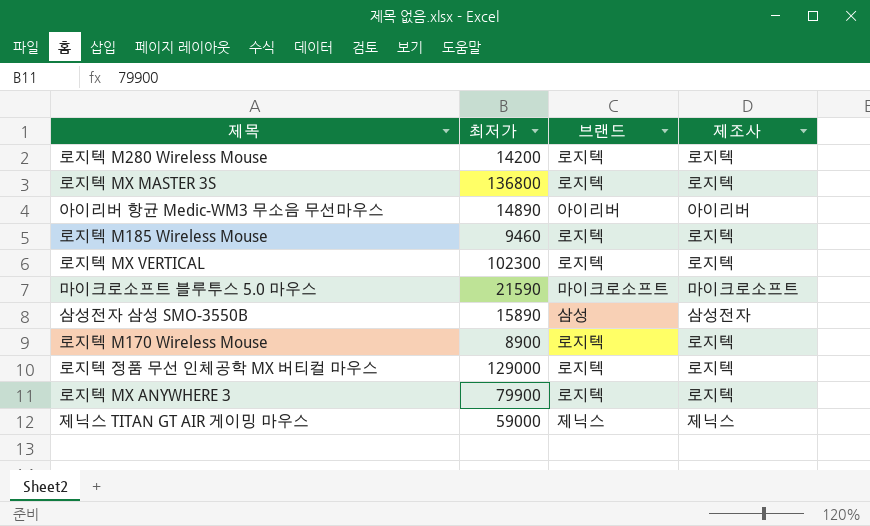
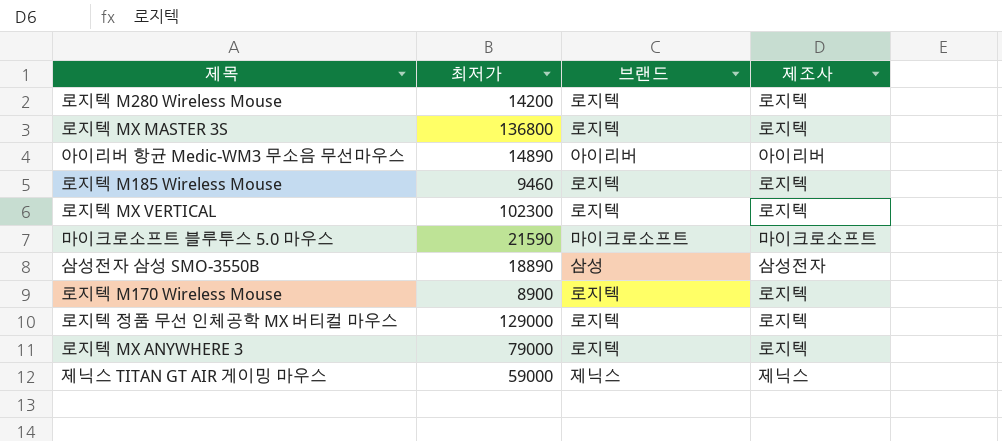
삼성전자 삼성 SMO-3550B | 최저가: 15890 -> 18890
로지텍 MX ANYWHERE 3 | 최저가: 79900 -> 79000

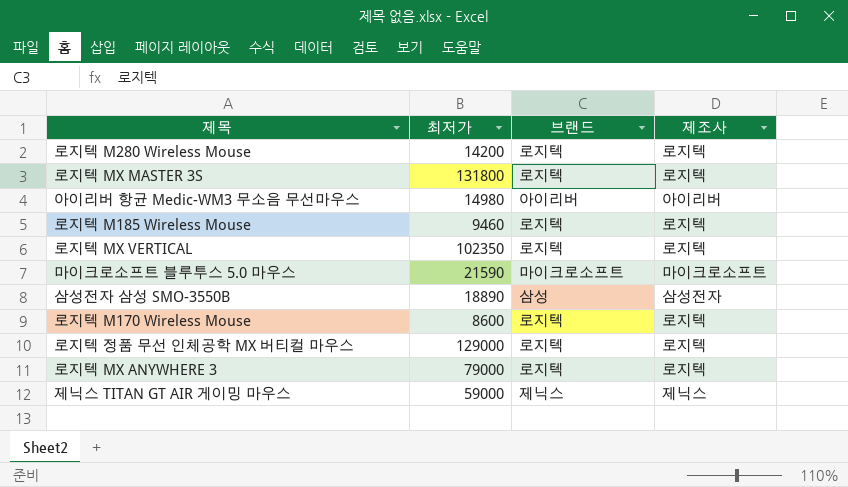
로지텍 MX MASTER 3S | 최저가: 136800 -> 131800
아이리버 항균 Medic-WM3 무소음 무선마우스 | 최저가: 14890 -> 14980
로지텍 MX VERTICAL | 최저가: 102300 -> 102350
로지텍 M170 Wireless Mouse | 최저가: 8900 -> 8600

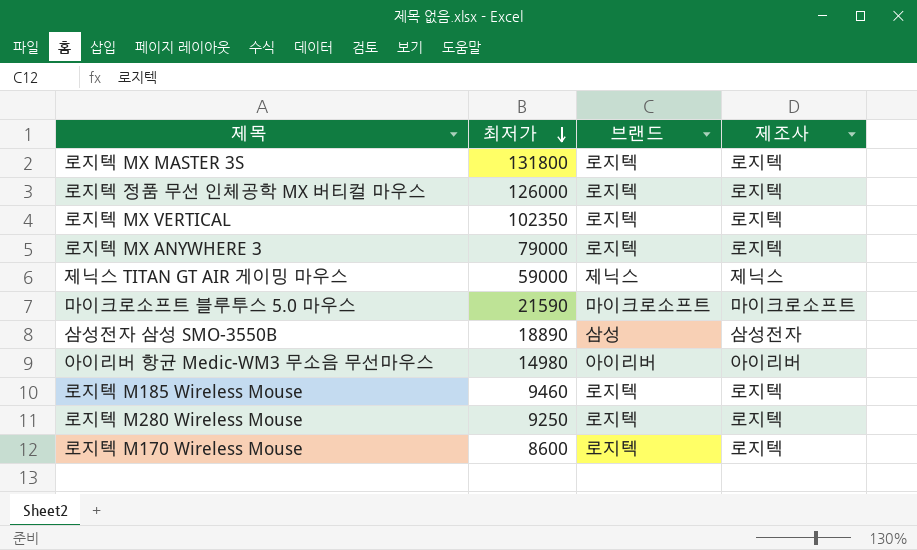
row order: none -> 최저가 descending
로지텍 정품 무선 인체공학 MX 버티컬 마우스 | 최저가: 129000 -> 126000
로지텍 M280 Wireless Mouse | 최저가: 14200 -> 9250

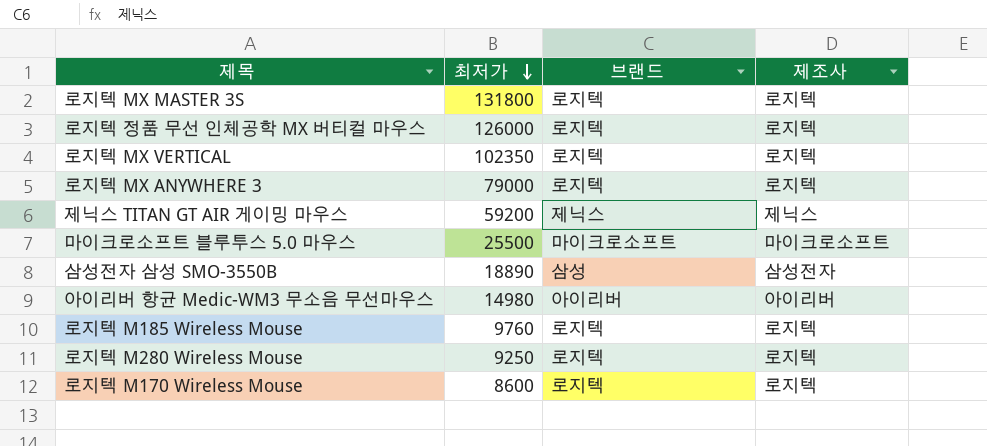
제닉스 TITAN GT AIR 게이밍 마우스 | 최저가: 59000 -> 59200
마이크로소프트 블루투스 5.0 마우스 | 최저가: 21590 -> 25500
로지텍 M185 Wireless Mouse | 최저가: 9460 -> 9760

